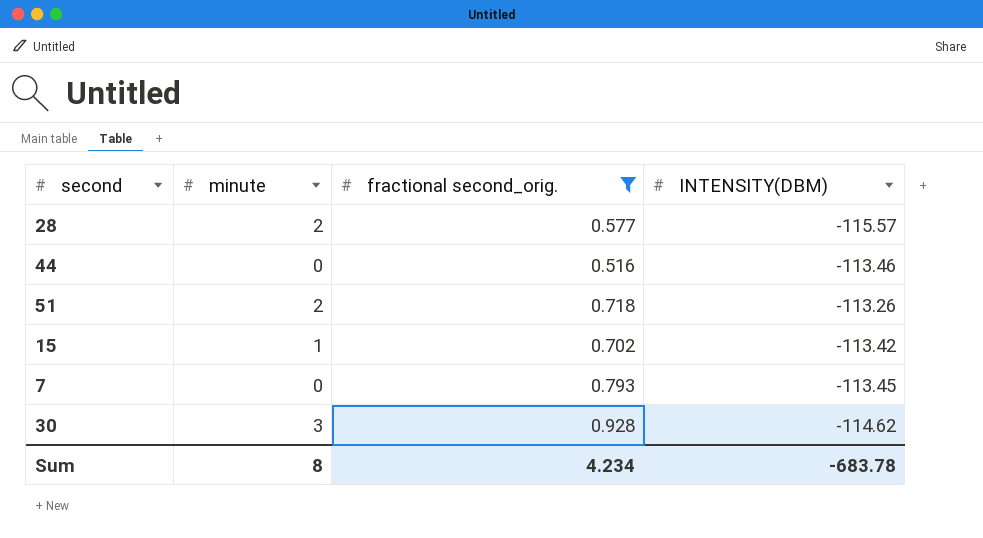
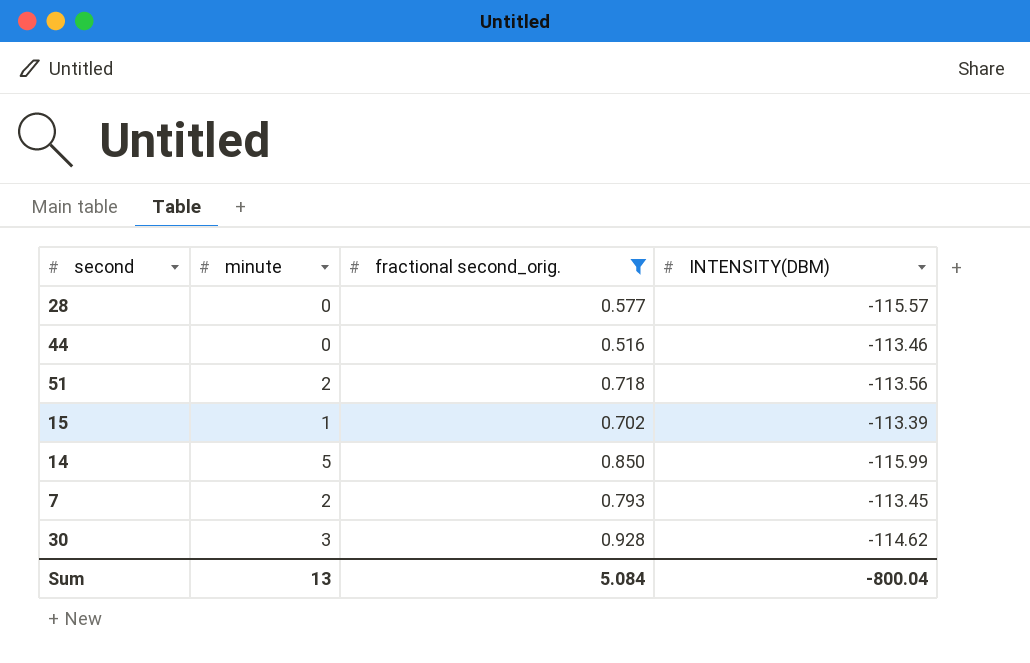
28 | minute: 2 -> 0
51 | INTENSITY(DBM): -113.26 -> -113.56
15 | INTENSITY(DBM): -113.42 -> -113.39
row 14: none -> 5 | 0.850 | -115.99
7 | minute: 0 -> 2
Sum | minute: 8 -> 13
Sum | fractional second_orig.: 4.234 -> 5.084
Sum | INTENSITY(DBM): -683.78 -> -800.04

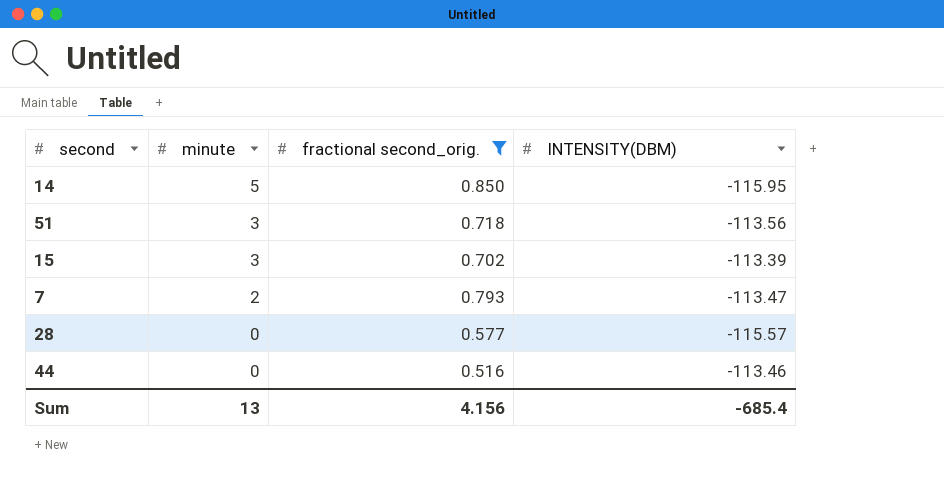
row order: none -> minute descending
row 30: 3 | 0.928 | -114.62 -> none
14 | INTENSITY(DBM): -115.99 -> -115.95
51 | minute: 2 -> 3
15 | minute: 1 -> 3
7 | INTENSITY(DBM): -113.45 -> -113.47
Sum | fractional second_orig.: 5.084 -> 4.156
Sum | INTENSITY(DBM): -800.04 -> -685.4

